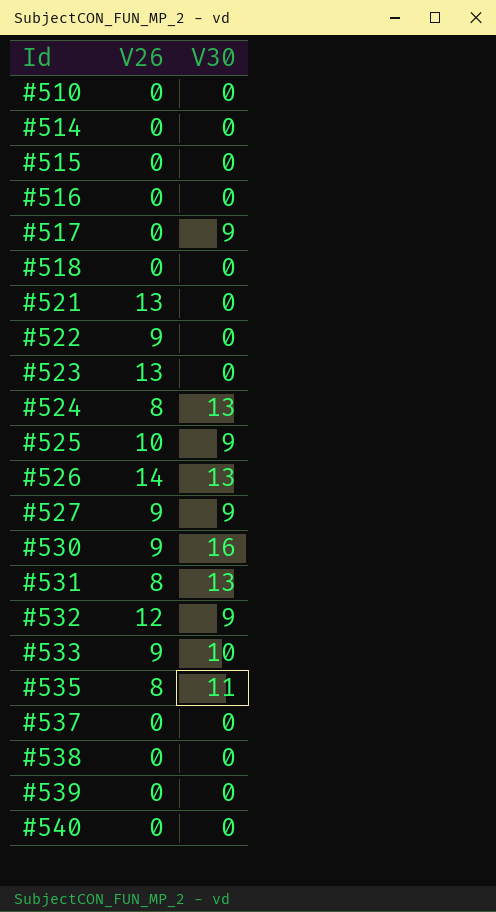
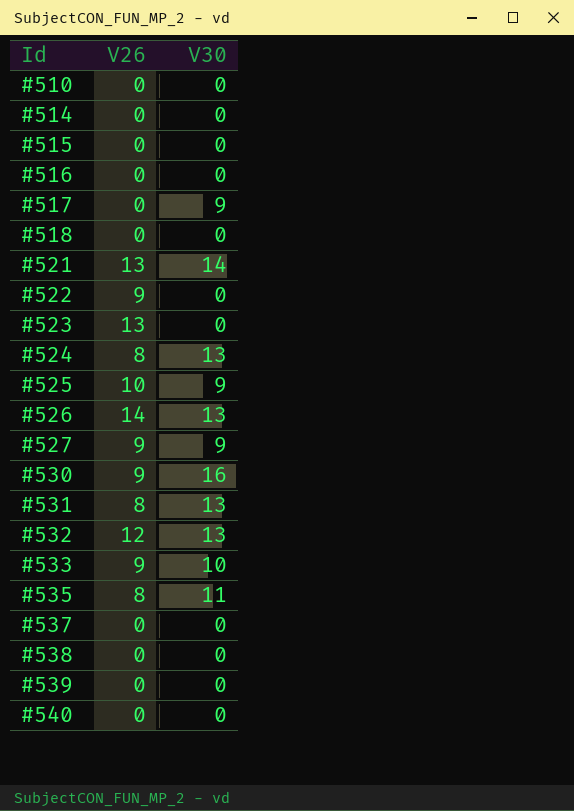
#521 | V30: 0 -> 14
#532 | V30: 9 -> 13

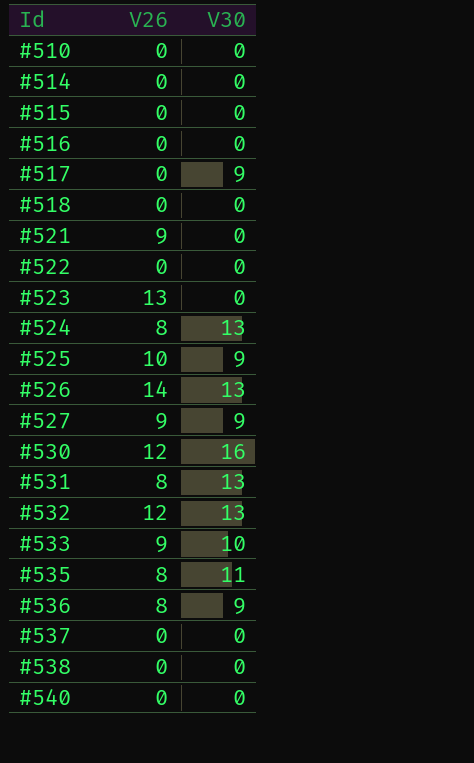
row #539: 0 | 0 -> none
#521 | V26: 13 -> 9
#521 | V30: 14 -> 0
#522 | V26: 9 -> 0
#530 | V26: 9 -> 12
row #536: none -> 8 | 9

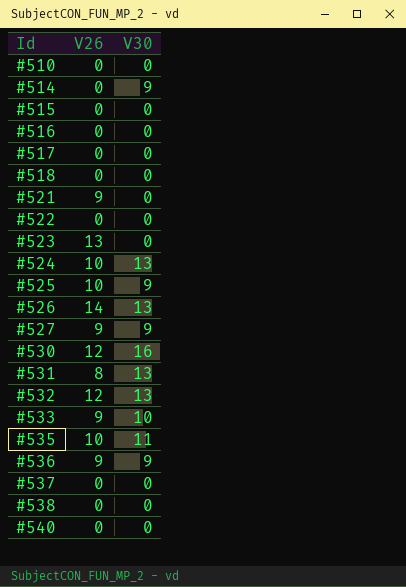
#514 | V30: 0 -> 9
#517 | V30: 9 -> 0
#524 | V26: 8 -> 10
#535 | V26: 8 -> 10
#536 | V26: 8 -> 9

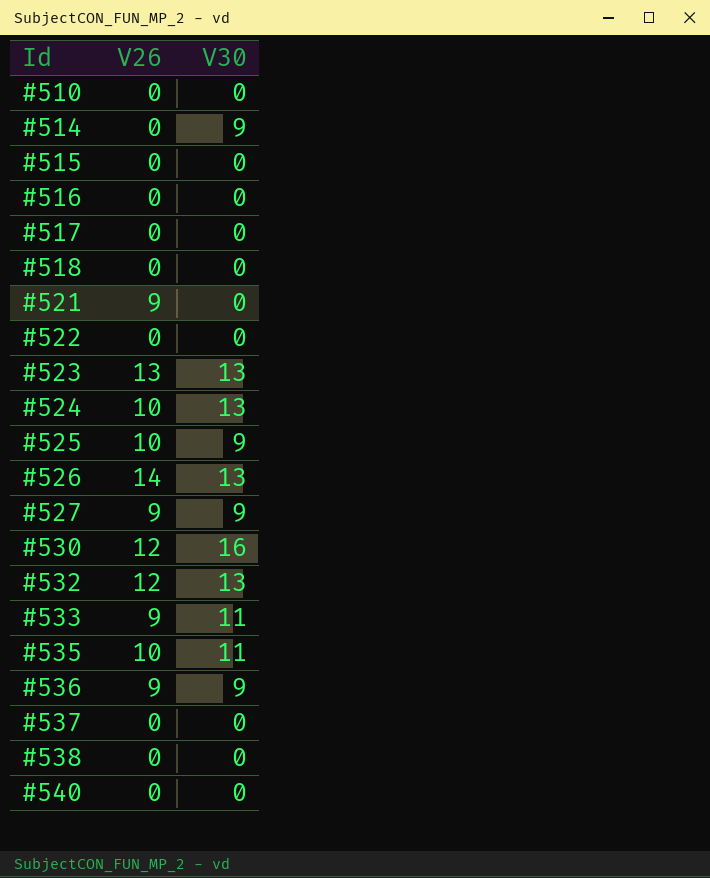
row #531: 8 | 13 -> none
#523 | V30: 0 -> 13
#533 | V30: 10 -> 11

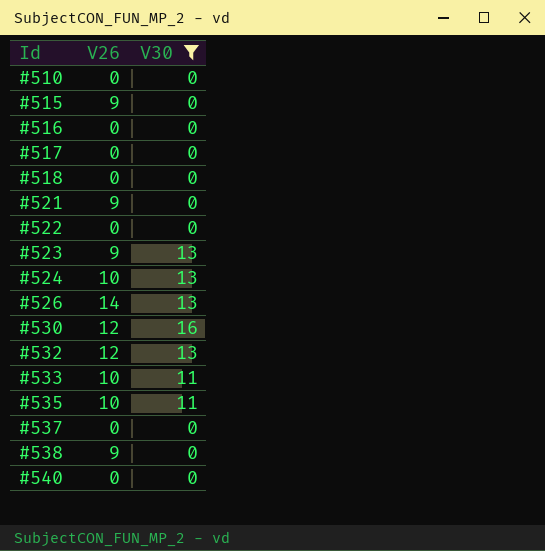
filter: none -> V30 != 9
#515 | V26: 0 -> 9
#523 | V26: 13 -> 9
#533 | V26: 9 -> 10
#538 | V26: 0 -> 9

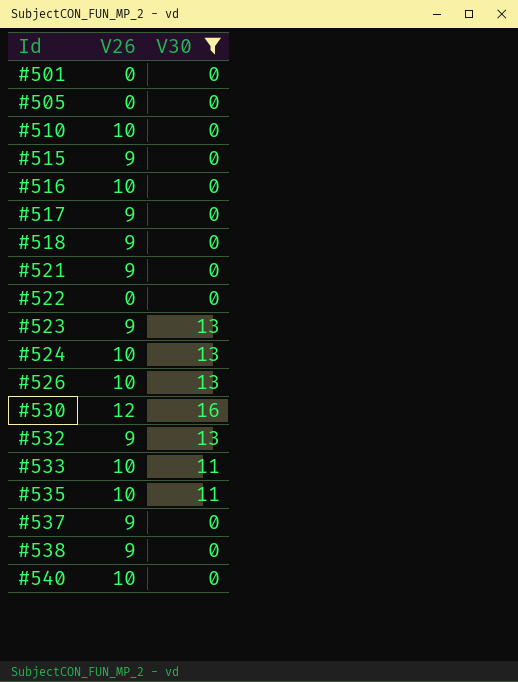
row #501: none -> 0 | 0
row #505: none -> 0 | 0
#510 | V26: 0 -> 10
#516 | V26: 0 -> 10
#517 | V26: 0 -> 9
#518 | V26: 0 -> 9
#526 | V26: 14 -> 10
#532 | V26: 12 -> 9
#537 | V26: 0 -> 9
#540 | V26: 0 -> 10

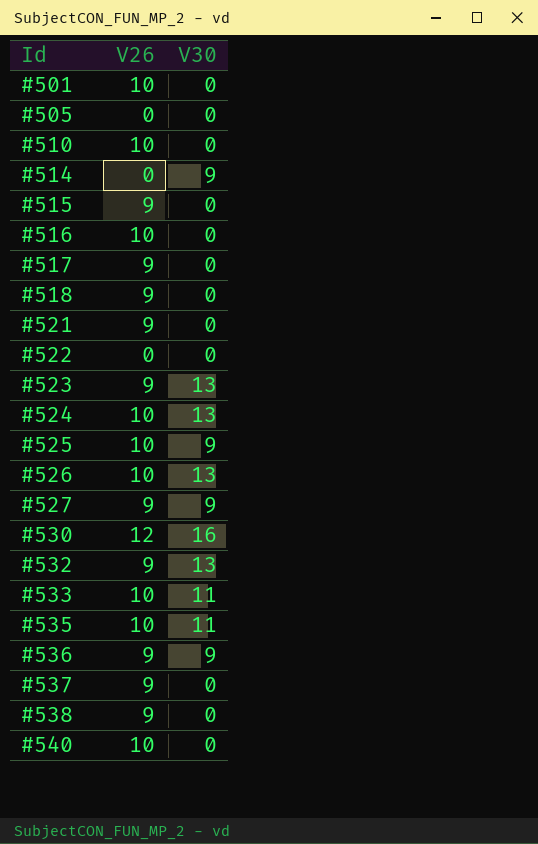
filter: V30 != 9 -> none
#501 | V26: 0 -> 10

